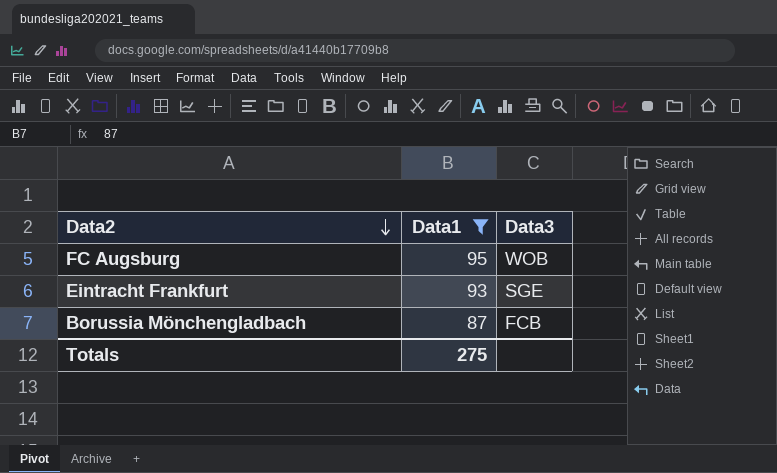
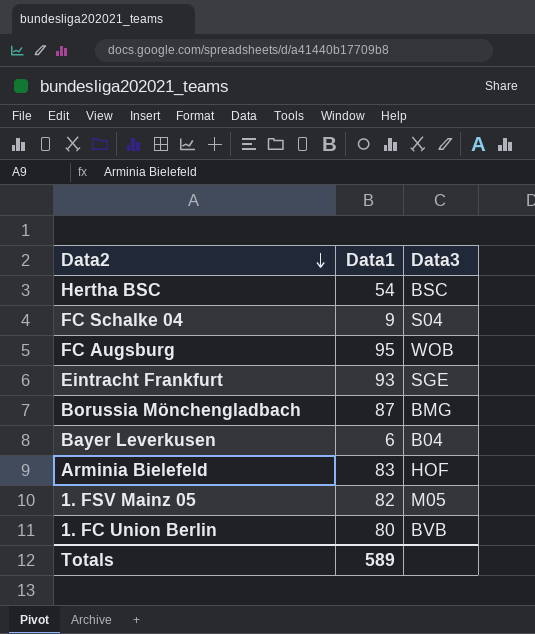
filter: Data1 >= 87 -> none
Borussia Mönchengladbach | Data3: FCB -> BMG
Totals | Data1: 275 -> 589

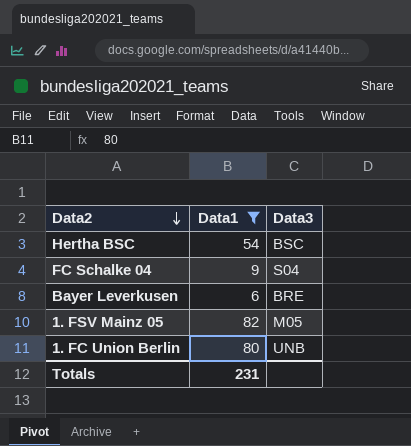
filter: none -> Data1 <= 82
Bayer Leverkusen | Data3: B04 -> BRE
1. FC Union Berlin | Data3: BVB -> UNB
Totals | Data1: 589 -> 231

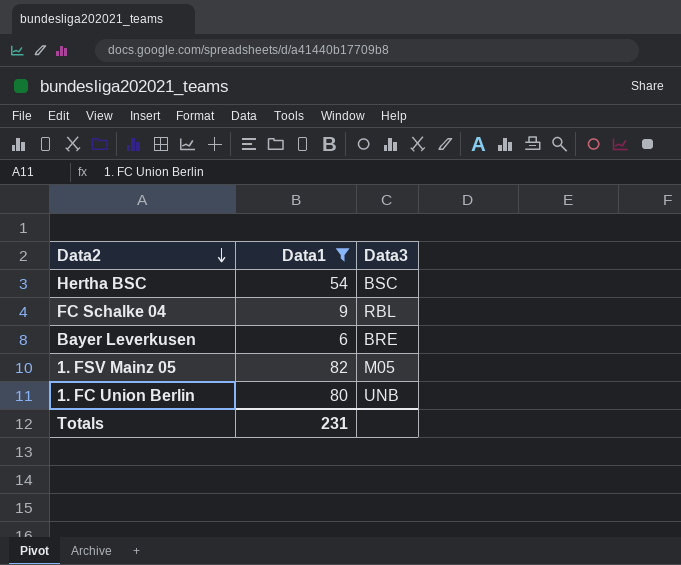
FC Schalke 04 | Data3: S04 -> RBL

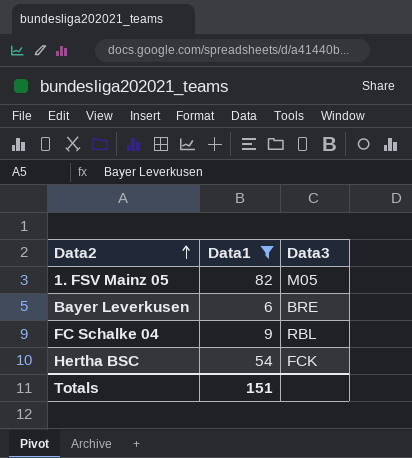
row order: Data2 descending -> Data2 ascending
row 1. FC Union Berlin: 80 | UNB -> none
Hertha BSC | Data3: BSC -> FCK
Totals | Data1: 231 -> 151

